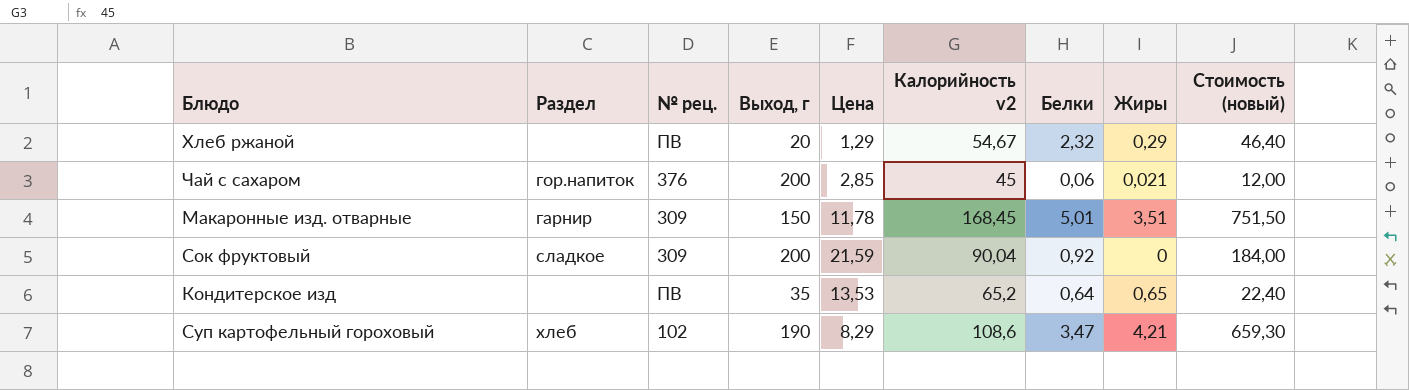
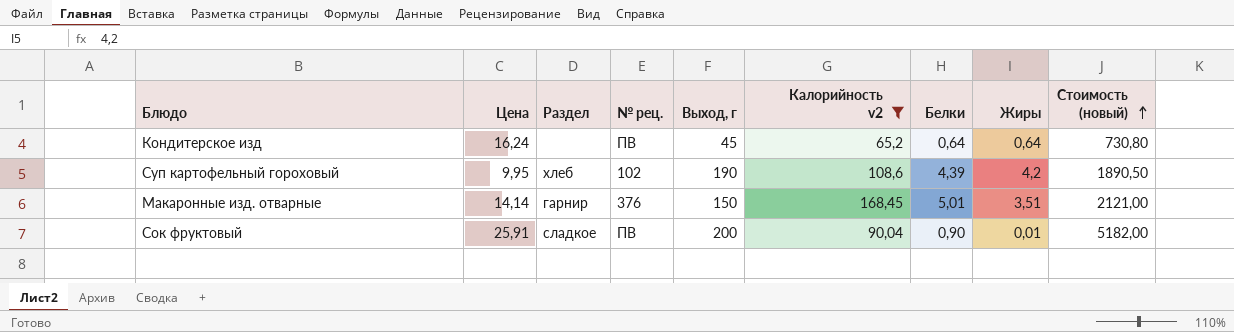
filter: none -> Калорийность v2 >= 65,2
row order: none -> Стоимость (новый) ascending
column Цена | position: 5 -> 2
column Стоимость (новый) | formula: [Выход, г] * [Белки] -> [Цена] * [Выход, г]
Кондитерское изд | Цена: 13,53 -> 16,24
Кондитерское изд | Выход, г: 35 -> 45
Кондитерское изд | Жиры: 0,65 -> 0,64
Суп картофельный гороховый | Цена: 8,29 -> 9,95
Суп картофельный гороховый | Белки: 3,47 -> 4,39
Суп картофельный гороховый | Жиры: 4,21 -> 4,2
Макаронные изд. отварные | Цена: 11,78 -> 14,14
Макаронные изд. отварные | № рец.: 309 -> 376
Сок фруктовый | Цена: 21,59 -> 25,91
Сок фруктовый | № рец.: 309 -> ПВ
Сок фруктовый | Белки: 0,92 -> 0,90
Сок фруктовый | Жиры: 0 -> 0,01

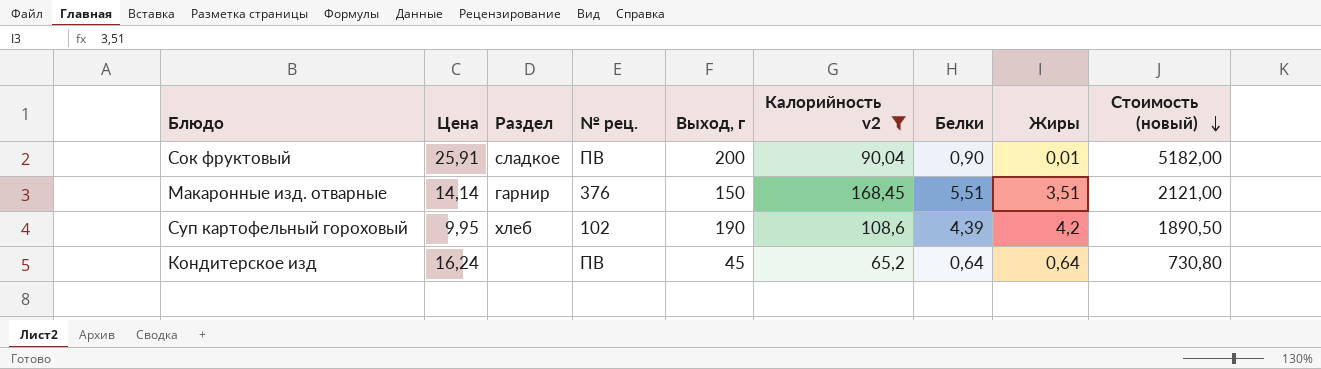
row order: Стоимость (новый) ascending -> Стоимость (новый) descending
Макаронные изд. отварные | Белки: 5,01 -> 5,51

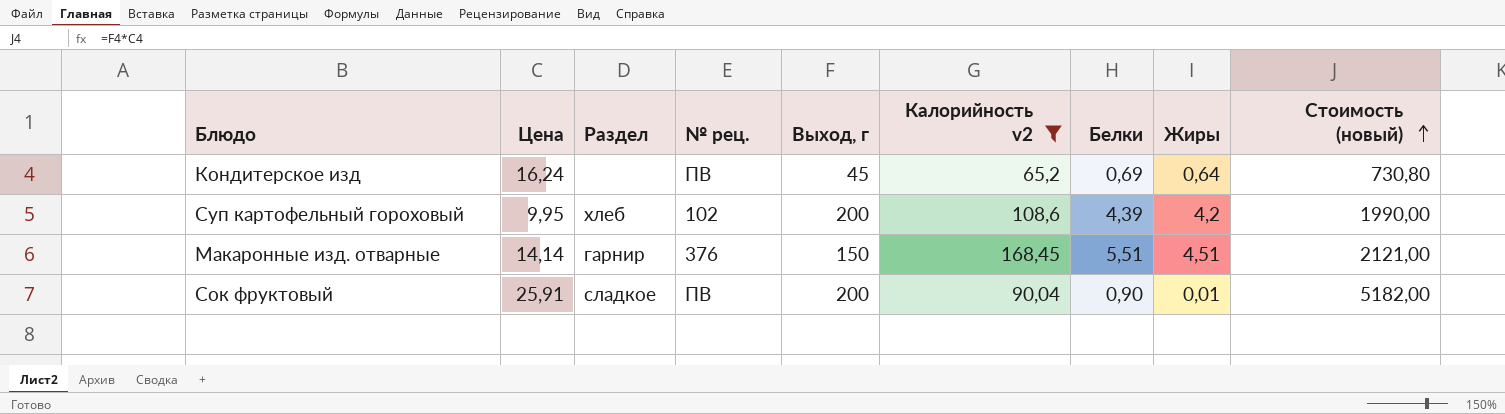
row order: Стоимость (новый) descending -> Стоимость (новый) ascending
Кондитерское изд | Белки: 0,64 -> 0,69
Суп картофельный гороховый | Выход, г: 190 -> 200
Суп картофельный гороховый | Стоимость (новый): 1890,50 -> 1990,00
Макаронные изд. отварные | Жиры: 3,51 -> 4,51

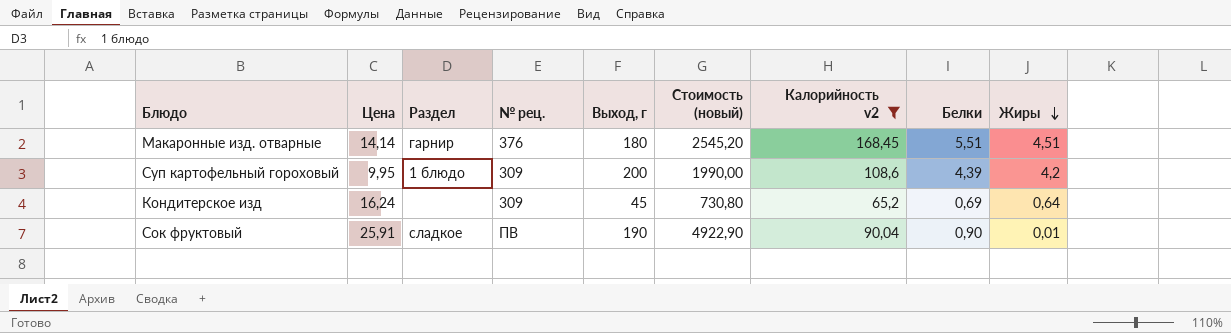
row order: Стоимость (новый) ascending -> Жиры descending
column Стоимость (новый) | position: 9 -> 6
Макаронные изд. отварные | Выход, г: 150 -> 180
Макаронные изд. отварные | Стоимость (новый): 2121,00 -> 2545,20
Суп картофельный гороховый | Раздел: хлеб -> 1 блюдо
Суп картофельный гороховый | № рец.: 102 -> 309
Кондитерское изд | № рец.: ПВ -> 309
Сок фруктовый | Выход, г: 200 -> 190
Сок фруктовый | Стоимость (новый): 5182,00 -> 4922,90

